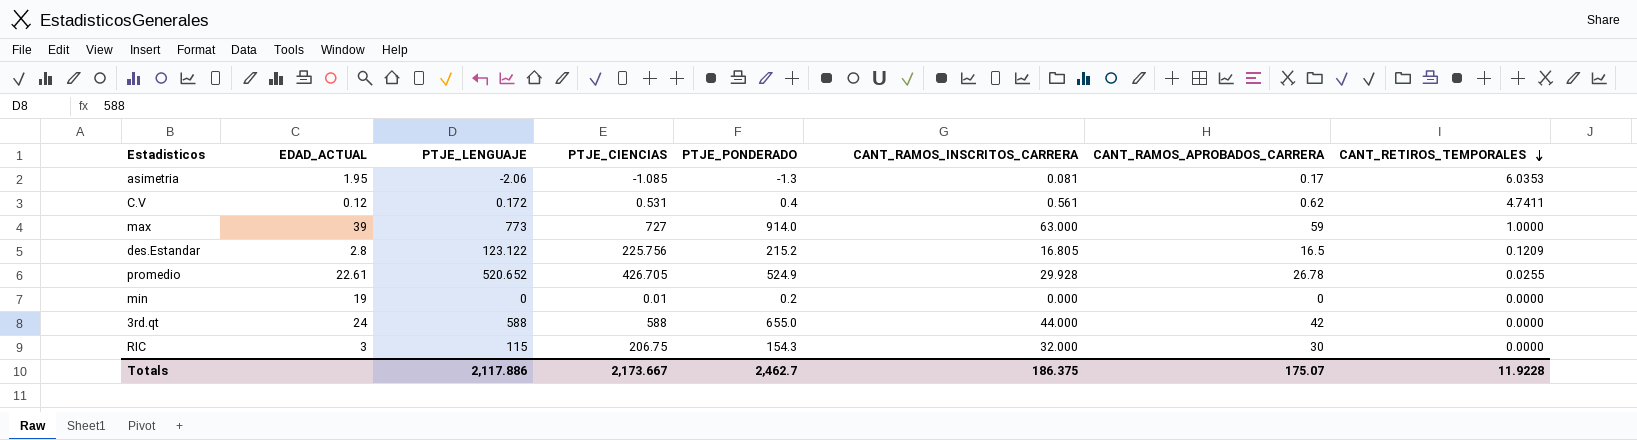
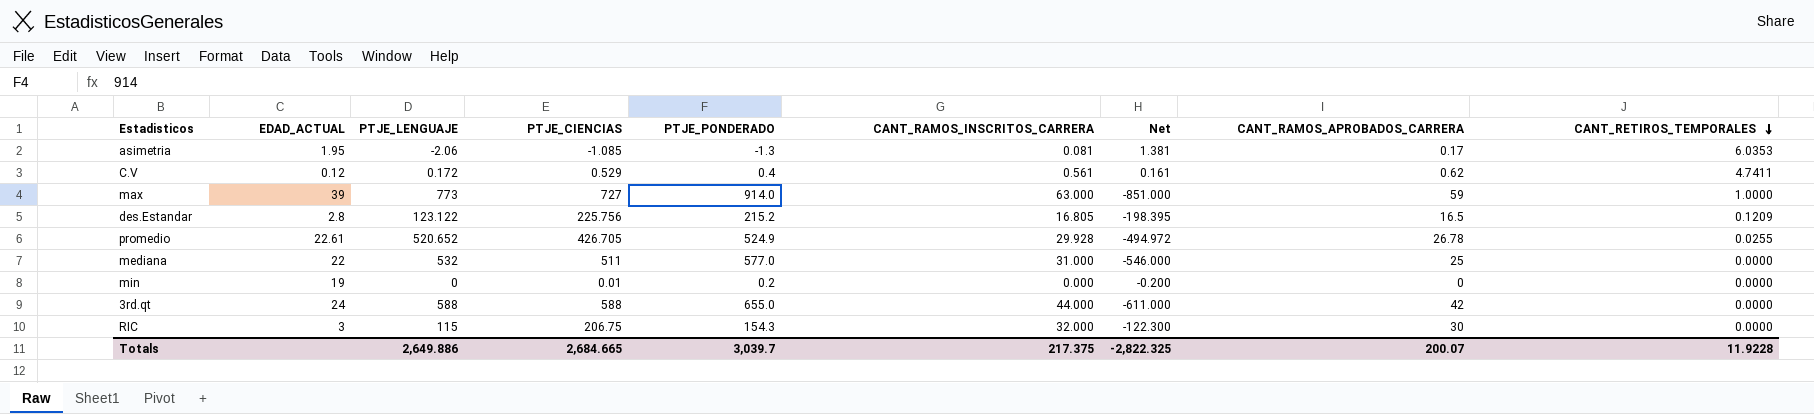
column Net | formula: none -> [CANT_RAMOS_INSCRITOS_CARRERA] - [PTJE_PONDERADO]
C.V | PTJE_CIENCIAS: 0.531 -> 0.529
row mediana: none -> 22 | 532 | 511 | 577.0 | 31.000 | -546.000 | 25 | 0.0000
Totals | PTJE_LENGUAJE: 2,117.886 -> 2,649.886
Totals | PTJE_CIENCIAS: 2,173.667 -> 2,684.665
Totals | PTJE_PONDERADO: 2,462.7 -> 3,039.7
Totals | CANT_RAMOS_INSCRITOS_CARRERA: 186.375 -> 217.375
Totals | CANT_RAMOS_APROBADOS_CARRERA: 175.07 -> 200.07

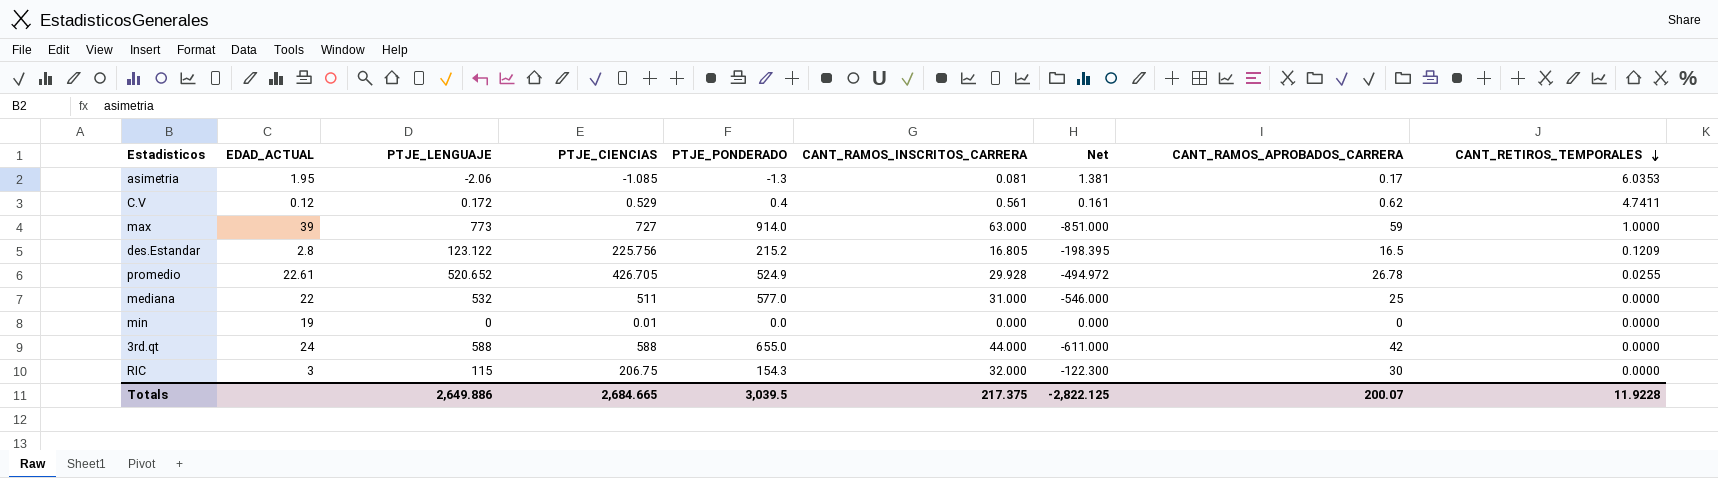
min | PTJE_PONDERADO: 0.2 -> 0.0
min | Net: -0.200 -> 0.000
Totals | PTJE_PONDERADO: 3,039.7 -> 3,039.5
Totals | Net: -2,822.325 -> -2,822.125

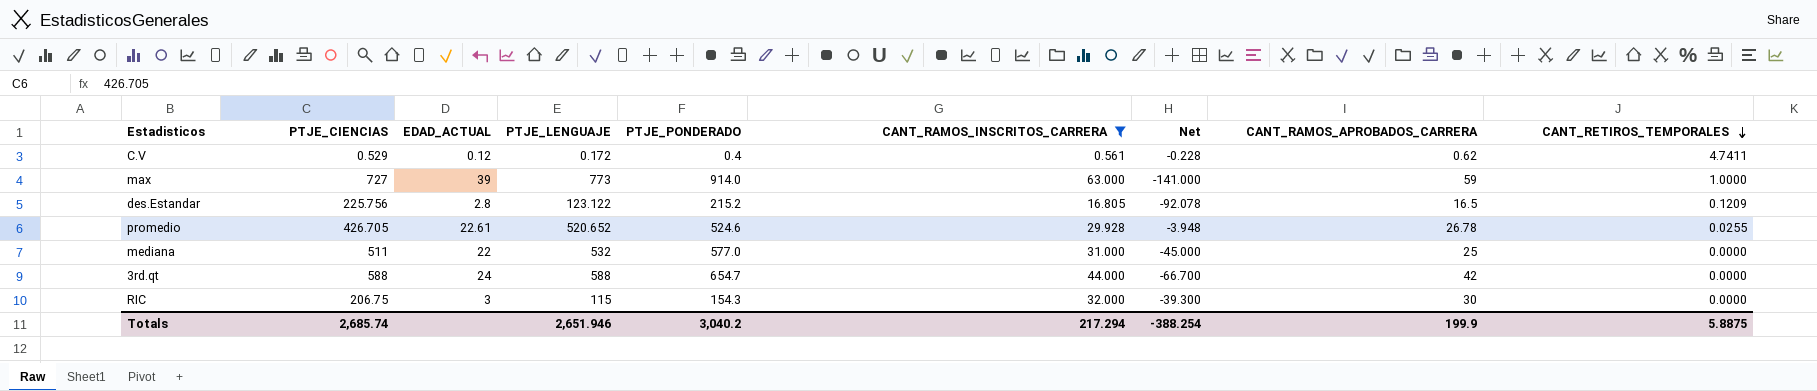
filter: none -> CANT_RAMOS_INSCRITOS_CARRERA >= 0.561
column PTJE_CIENCIAS | position: 4 -> 2
column Net | formula: [CANT_RAMOS_INSCRITOS_CARRERA] - [PTJE_PONDERADO] -> [PTJE_LENGUAJE] - [PTJE_PONDERADO]
promedio | PTJE_PONDERADO: 524.9 -> 524.6
3rd.qt | PTJE_PONDERADO: 655.0 -> 654.7
Totals | PTJE_CIENCIAS: 2,684.665 -> 2,685.74
Totals | PTJE_LENGUAJE: 2,649.886 -> 2,651.946
Totals | PTJE_PONDERADO: 3,039.5 -> 3,040.2
Totals | CANT_RAMOS_INSCRITOS_CARRERA: 217.375 -> 217.294
Totals | Net: -2,822.125 -> -388.254
Totals | CANT_RAMOS_APROBADOS_CARRERA: 200.07 -> 199.9
Totals | CANT_RETIROS_TEMPORALES: 11.9228 -> 5.8875

